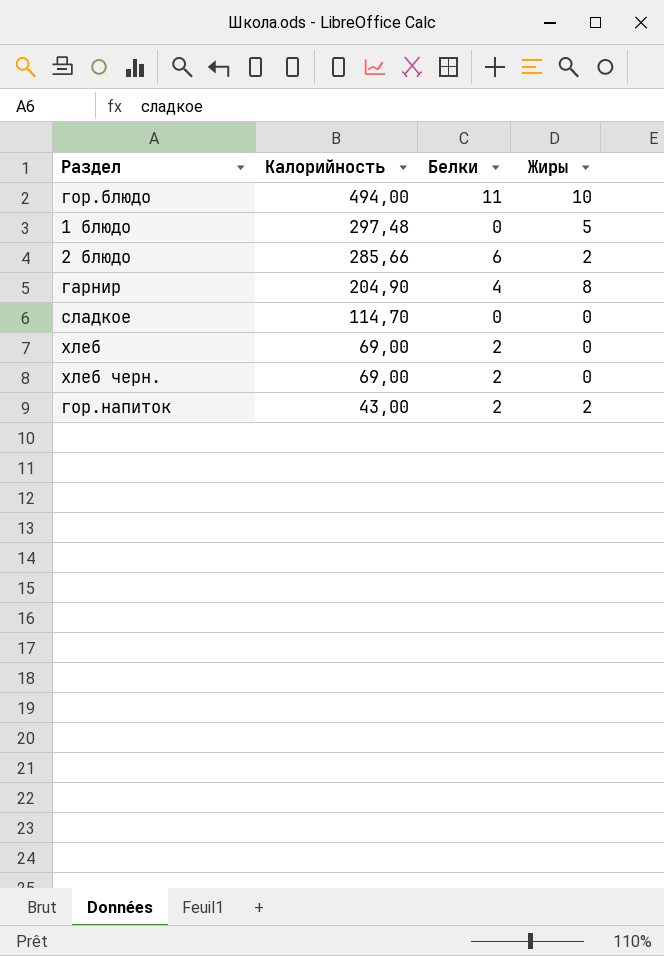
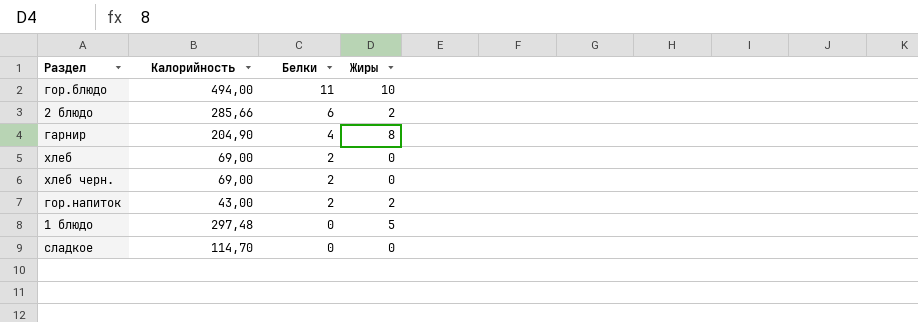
row order: Калорийность descending -> Белки descending

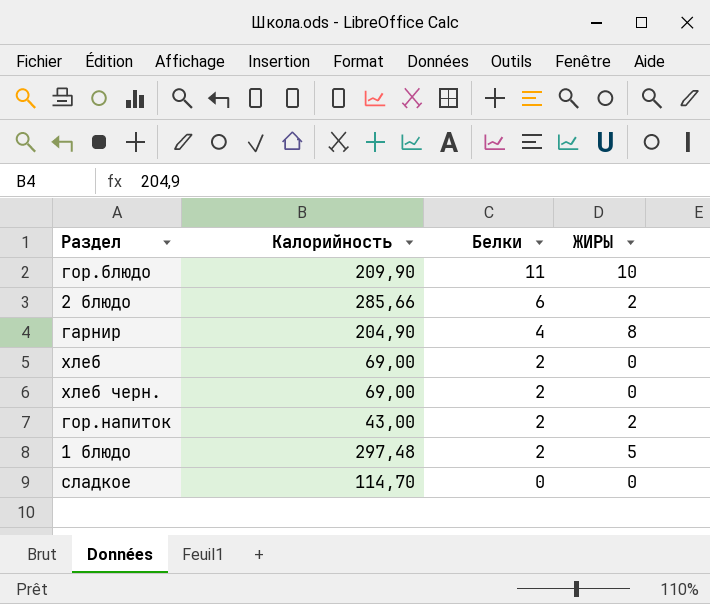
column name: Жиры -> ЖИРЫ
гор.блюдо | Калорийность: 494,00 -> 209,90
1 блюдо | Белки: 0 -> 2

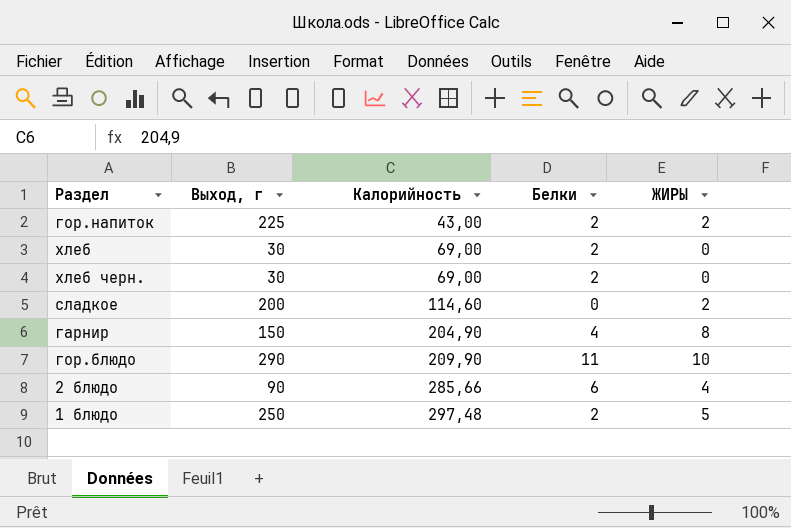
row order: Белки descending -> Калорийность ascending
column Выход, г | position: none -> 2
сладкое | Калорийность: 114,70 -> 114,60
сладкое | ЖИРЫ: 0 -> 2
2 блюдо | ЖИРЫ: 2 -> 4

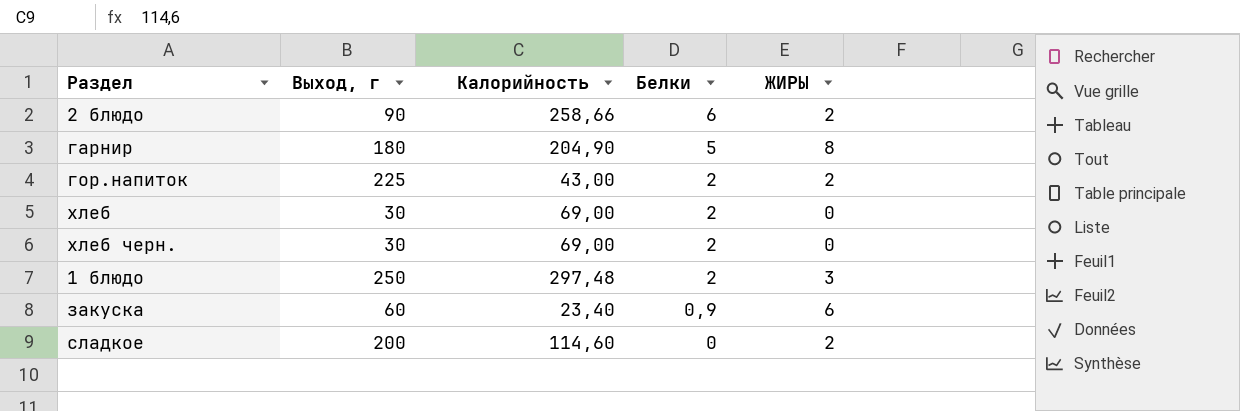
row order: Калорийность ascending -> Белки descending
row гор.блюдо: 290 | 209,90 | 11 | 10 -> none
2 блюдо | Калорийность: 285,66 -> 258,66
2 блюдо | ЖИРЫ: 4 -> 2
гарнир | Выход, г: 150 -> 180
гарнир | Белки: 4 -> 5
1 блюдо | ЖИРЫ: 5 -> 3
row закуска: none -> 60 | 23,40 | 0,9 | 6

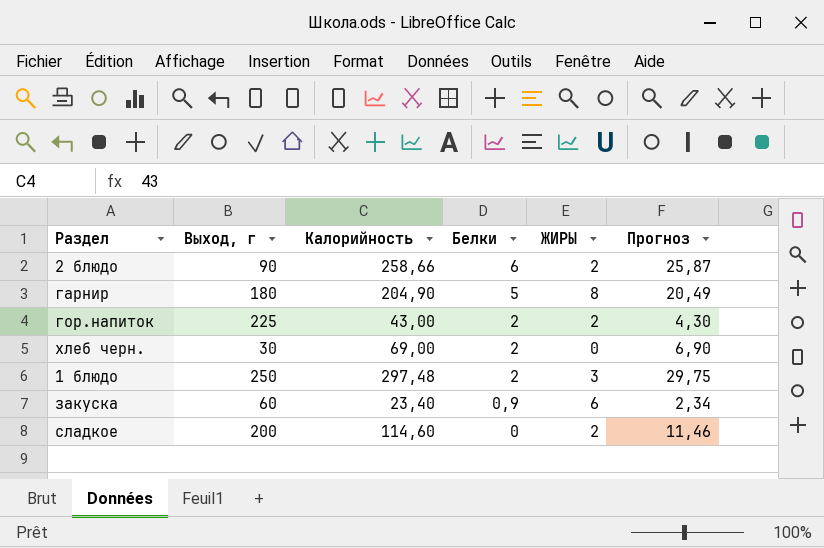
column Прогноз | formula: none -> [Калорийность] * 0,1
row хлеб: 30 | 69,00 | 2 | 0 -> none

